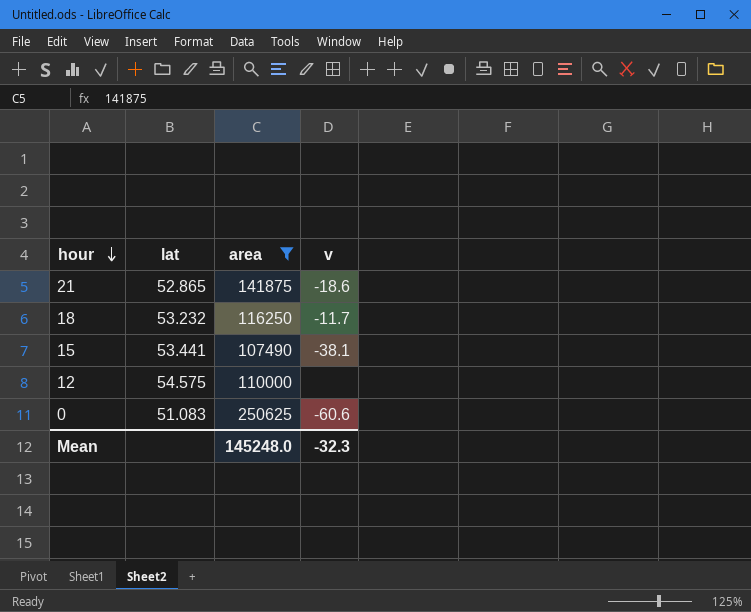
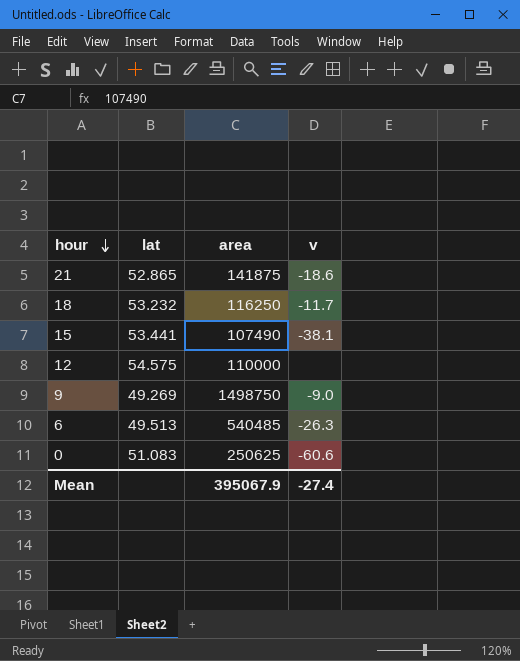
filter: area <= 250625 -> none
Mean | area: 145248.0 -> 395067.9
Mean | v: -32.3 -> -27.4

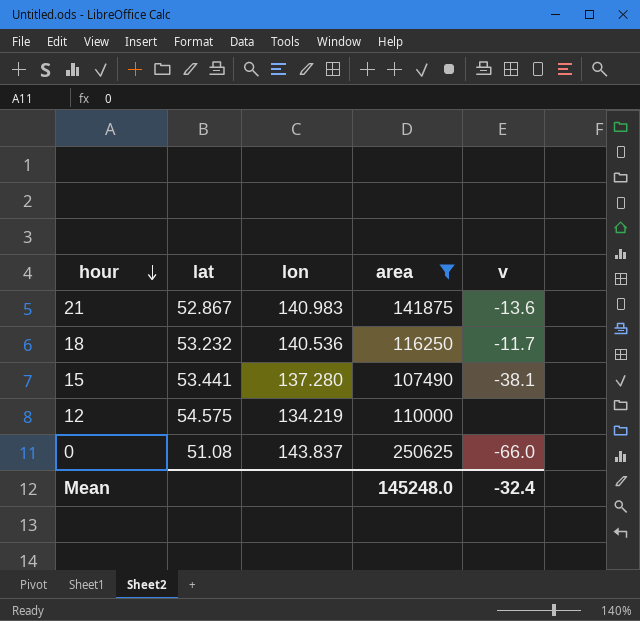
filter: none -> area <= 250625
column lon | position: none -> 3
21 | lat: 52.865 -> 52.867
21 | v: -18.6 -> -13.6
0 | lat: 51.083 -> 51.08
0 | v: -60.6 -> -66.0
Mean | area: 395067.9 -> 145248.0
Mean | v: -27.4 -> -32.4

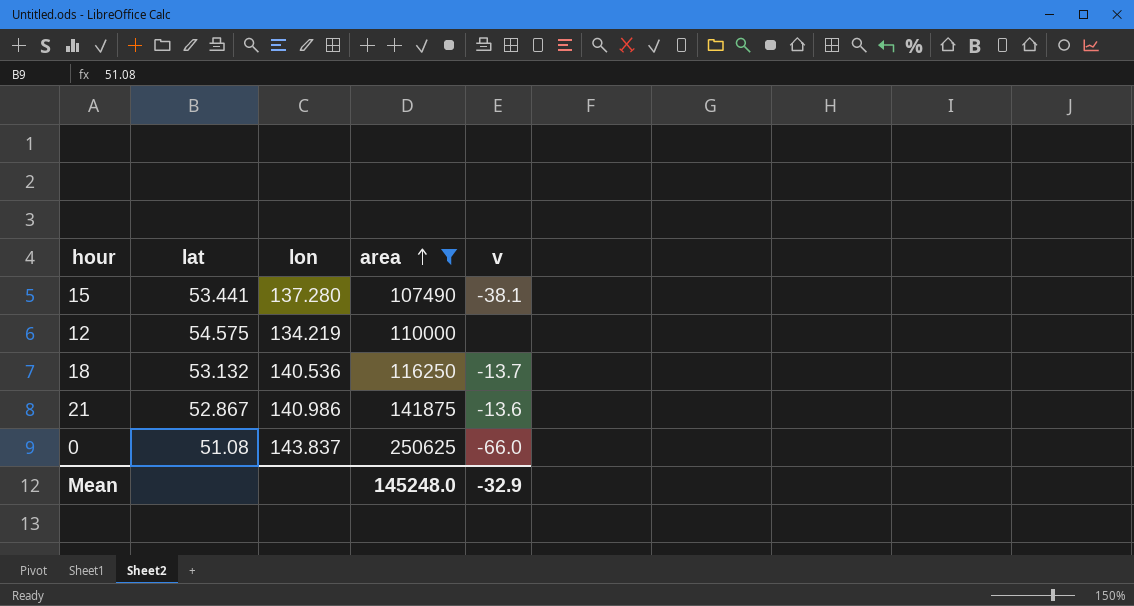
row order: hour descending -> area ascending
18 | lat: 53.232 -> 53.132
18 | v: -11.7 -> -13.7
21 | lon: 140.983 -> 140.986
Mean | v: -32.4 -> -32.9

